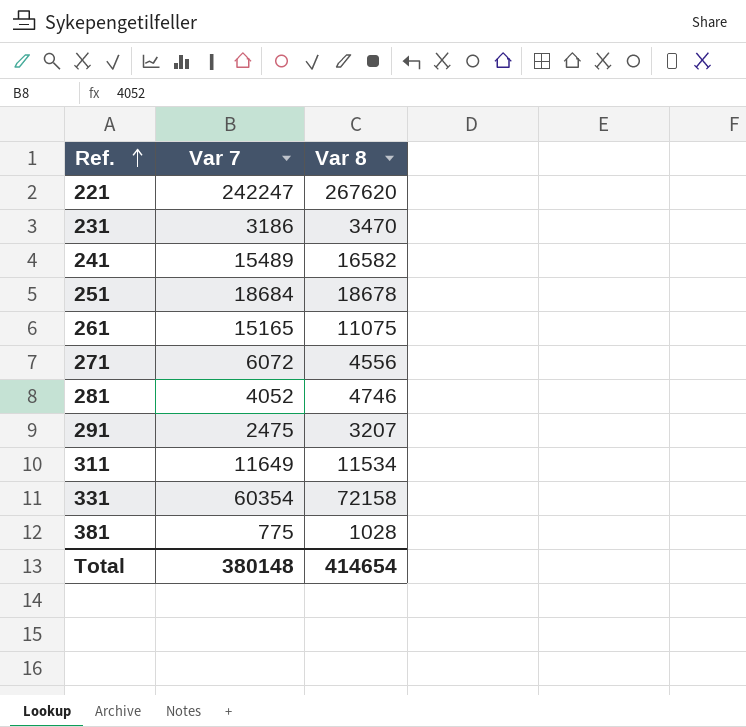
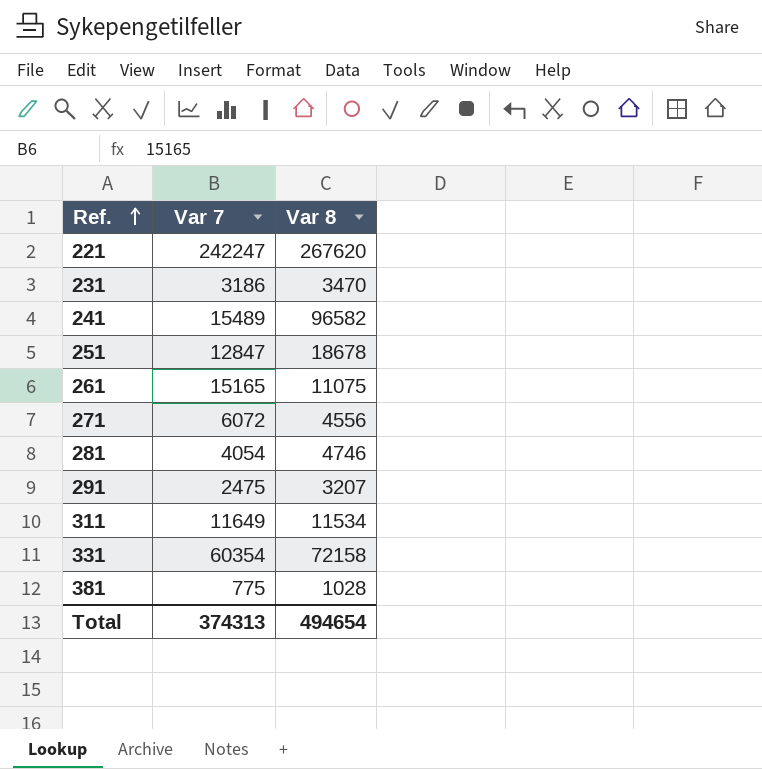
241 | Var 8: 16582 -> 96582
251 | Var 7: 18684 -> 12847
281 | Var 7: 4052 -> 4054
Total | Var 7: 380148 -> 374313
Total | Var 8: 414654 -> 494654

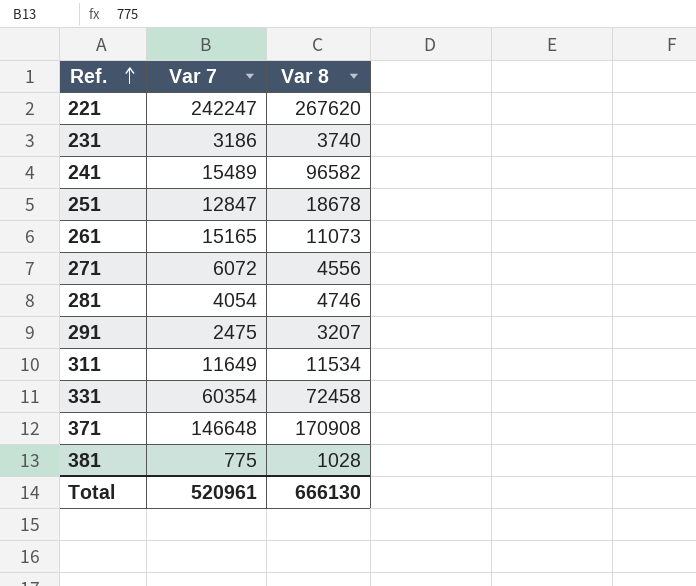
231 | Var 8: 3470 -> 3740
261 | Var 8: 11075 -> 11073
331 | Var 8: 72158 -> 72458
row 371: none -> 146648 | 170908
Total | Var 7: 374313 -> 520961
Total | Var 8: 494654 -> 666130

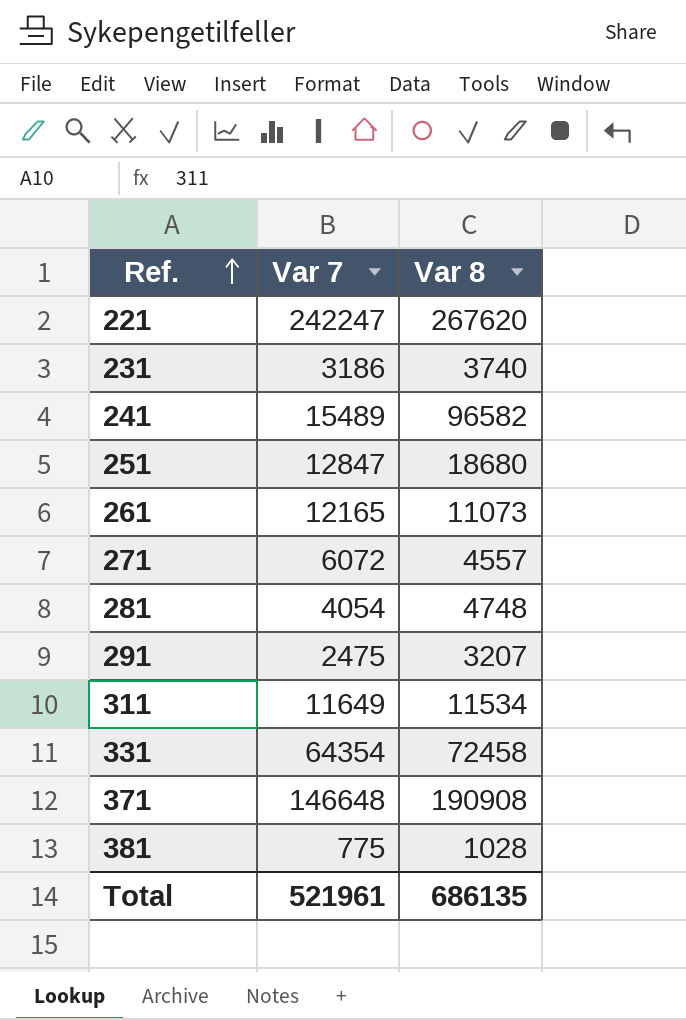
251 | Var 8: 18678 -> 18680
261 | Var 7: 15165 -> 12165
271 | Var 8: 4556 -> 4557
281 | Var 8: 4746 -> 4748
331 | Var 7: 60354 -> 64354
371 | Var 8: 170908 -> 190908
Total | Var 7: 520961 -> 521961
Total | Var 8: 666130 -> 686135

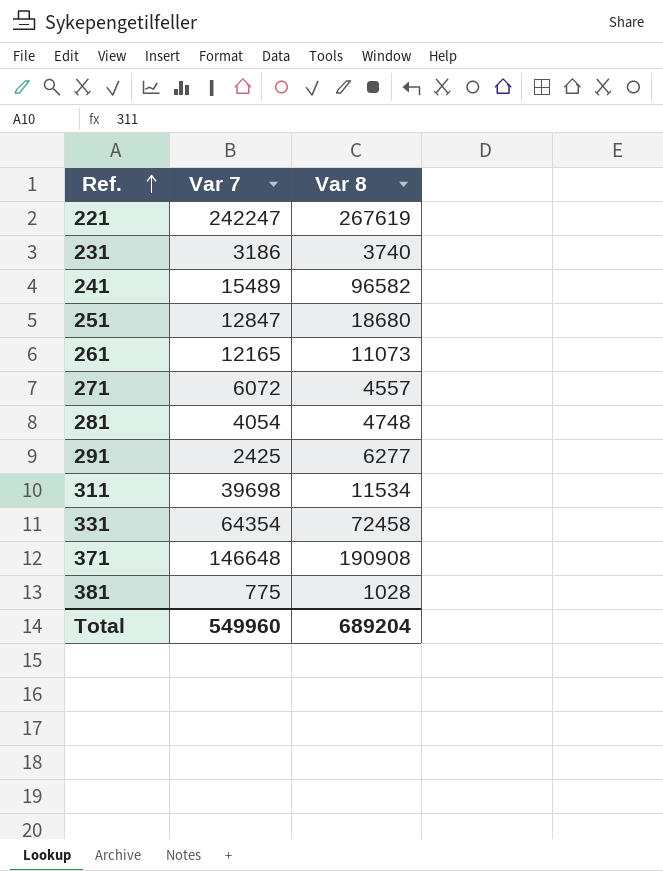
221 | Var 8: 267620 -> 267619
291 | Var 7: 2475 -> 2425
291 | Var 8: 3207 -> 6277
311 | Var 7: 11649 -> 39698
Total | Var 7: 521961 -> 549960
Total | Var 8: 686135 -> 689204

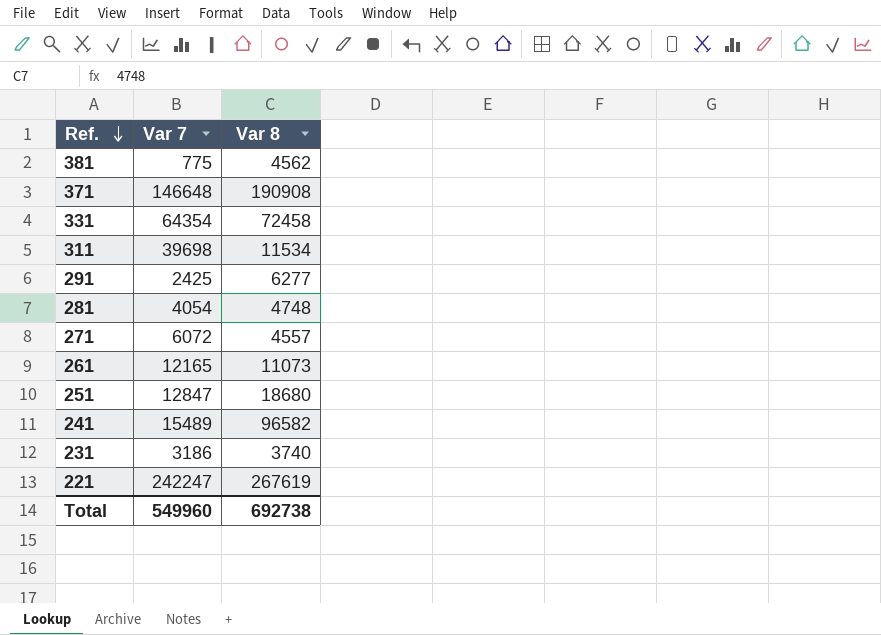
row order: Ref. ascending -> Ref. descending
381 | Var 8: 1028 -> 4562
Total | Var 8: 689204 -> 692738

